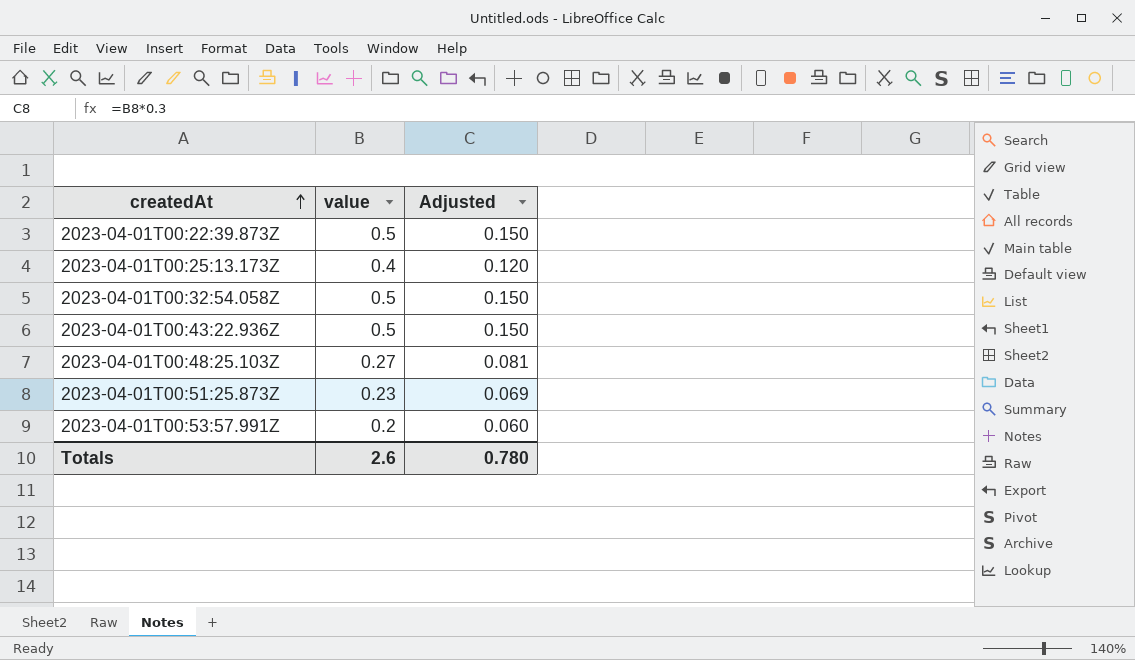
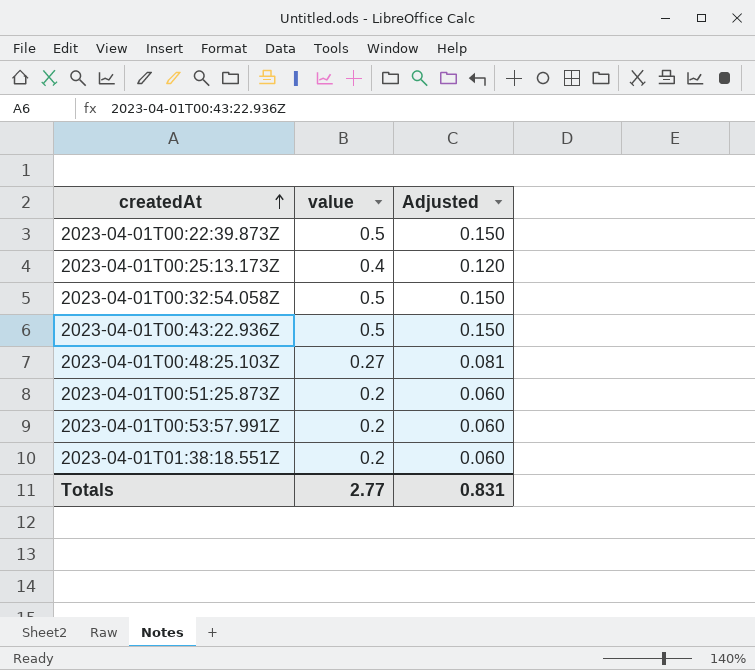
2023-04-01T00:51:25.873Z | value: 0.23 -> 0.2
2023-04-01T00:51:25.873Z | Adjusted: 0.069 -> 0.060
row 2023-04-01T01:38:18.551Z: none -> 0.2 | 0.060
Totals | value: 2.6 -> 2.77
Totals | Adjusted: 0.780 -> 0.831

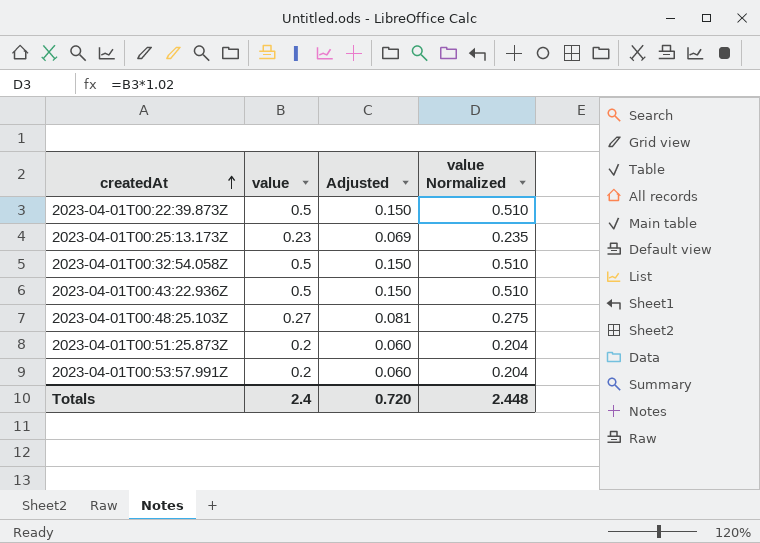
column value Normalized | formula: none -> [value] * 1.02
row 2023-04-01T01:38:18.551Z: 0.2 | 0.060 -> none
2023-04-01T00:25:13.173Z | value: 0.4 -> 0.23
2023-04-01T00:25:13.173Z | Adjusted: 0.120 -> 0.069
Totals | value: 2.77 -> 2.4
Totals | Adjusted: 0.831 -> 0.720

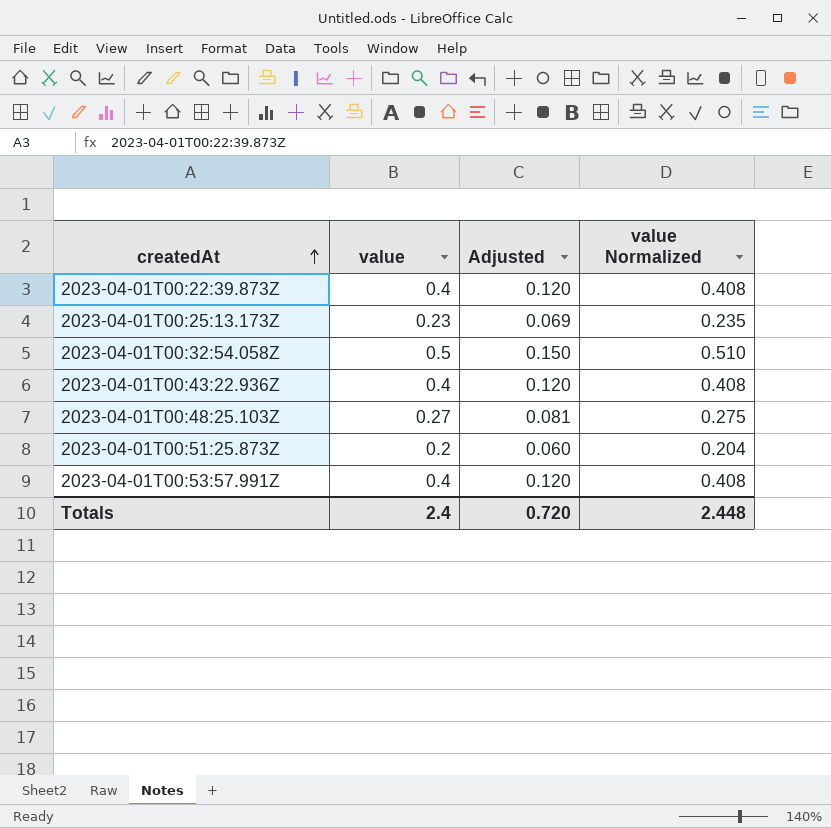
2023-04-01T00:22:39.873Z | value: 0.5 -> 0.4
2023-04-01T00:22:39.873Z | Adjusted: 0.150 -> 0.120
2023-04-01T00:22:39.873Z | value Normalized: 0.510 -> 0.408
2023-04-01T00:43:22.936Z | value: 0.5 -> 0.4
2023-04-01T00:43:22.936Z | Adjusted: 0.150 -> 0.120
2023-04-01T00:43:22.936Z | value Normalized: 0.510 -> 0.408
2023-04-01T00:53:57.991Z | value: 0.2 -> 0.4
2023-04-01T00:53:57.991Z | Adjusted: 0.060 -> 0.120
2023-04-01T00:53:57.991Z | value Normalized: 0.204 -> 0.408

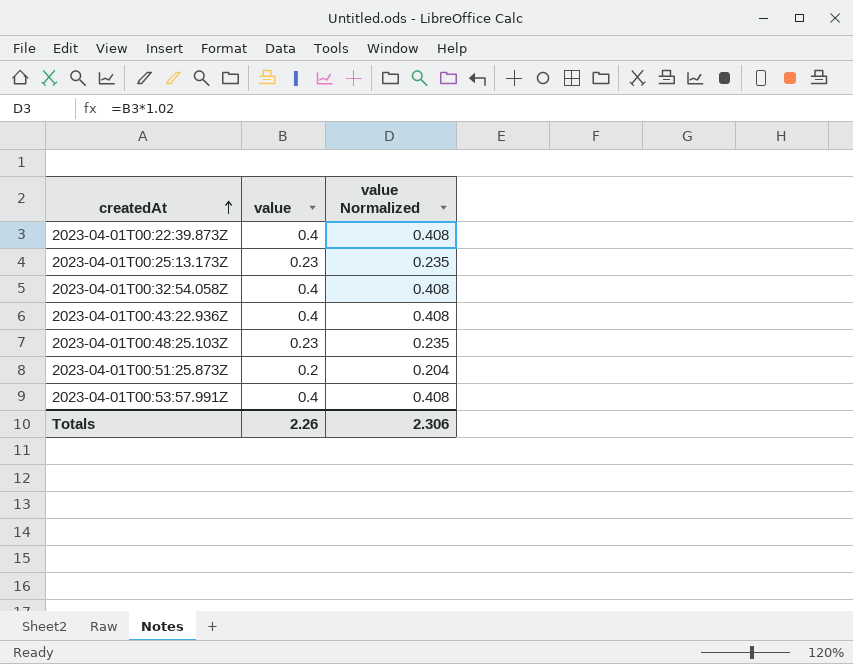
column Adjusted | formula: [value] * 0.3 -> none
2023-04-01T00:32:54.058Z | value: 0.5 -> 0.4
2023-04-01T00:32:54.058Z | value Normalized: 0.510 -> 0.408
2023-04-01T00:48:25.103Z | value: 0.27 -> 0.23
2023-04-01T00:48:25.103Z | value Normalized: 0.275 -> 0.235
Totals | value: 2.4 -> 2.26
Totals | value Normalized: 2.448 -> 2.306

